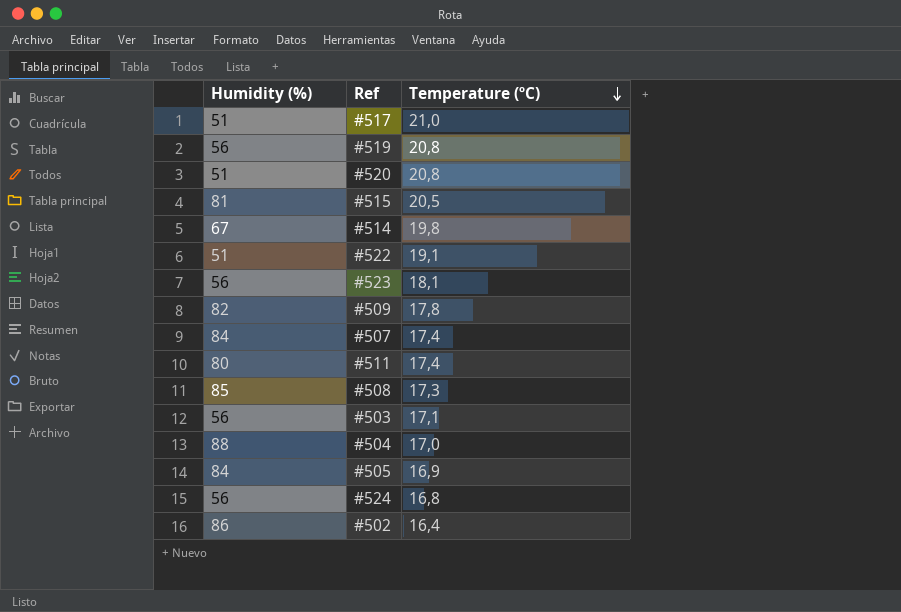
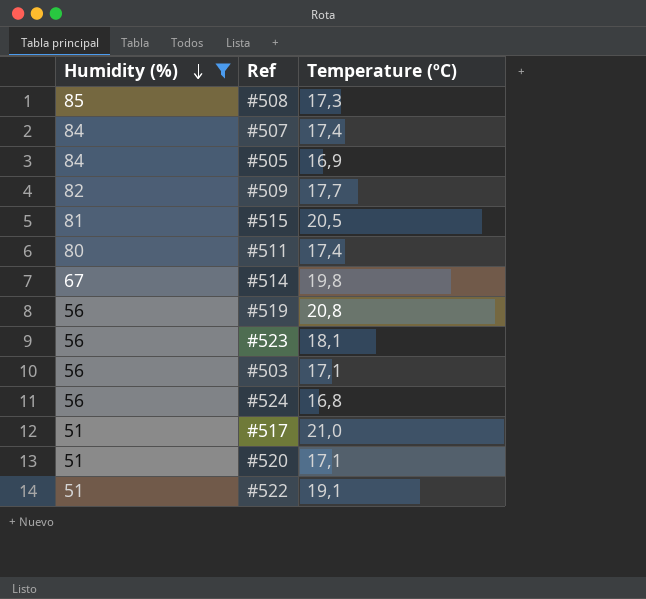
filter: none -> Humidity (%) <= 85
row order: Temperature (ºC) descending -> Humidity (%) descending
#509 | Temperature (ºC): 17,8 -> 17,7
#520 | Temperature (ºC): 20,8 -> 17,1

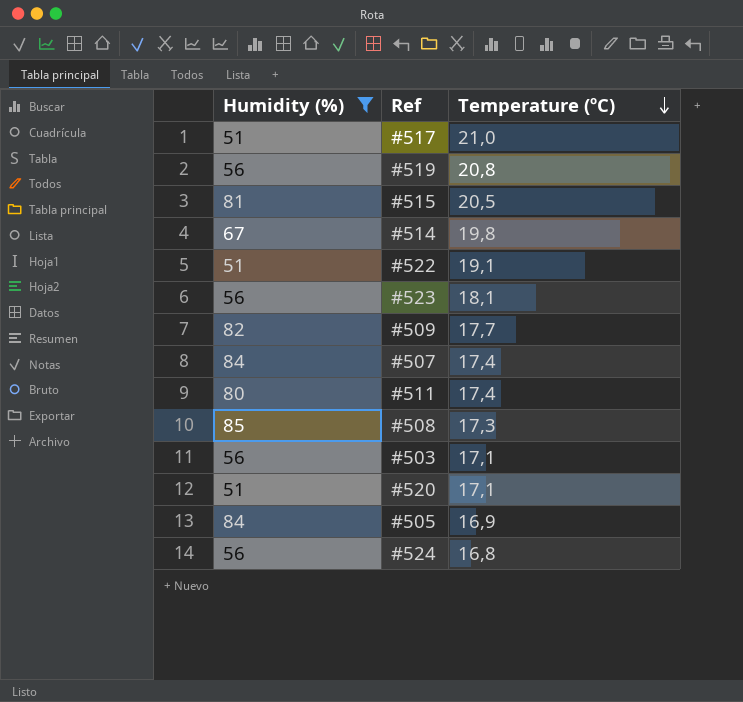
row order: Humidity (%) descending -> Temperature (ºC) descending

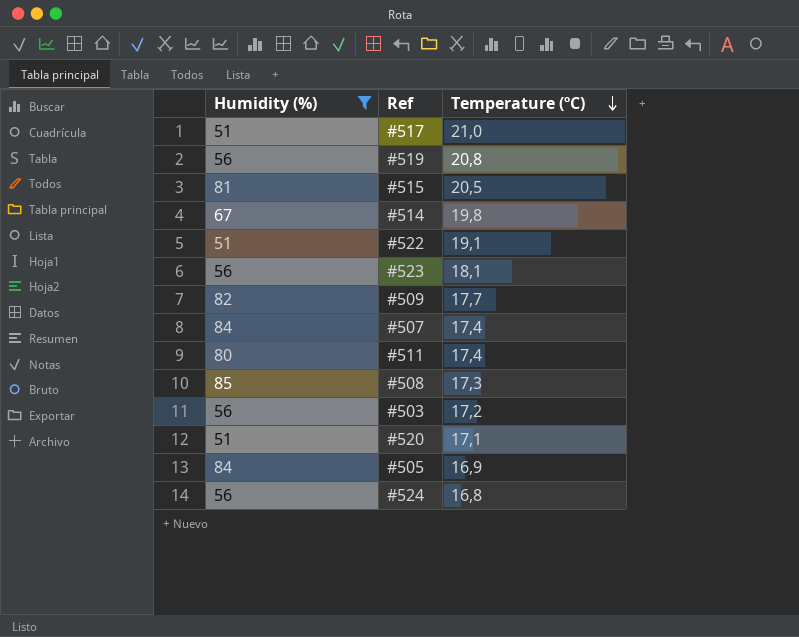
#503 | Temperature (ºC): 17,1 -> 17,2

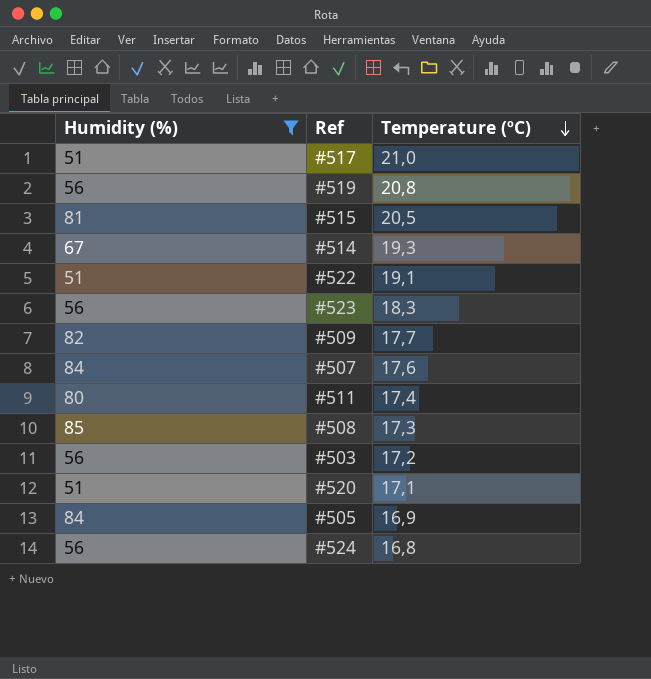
#514 | Temperature (ºC): 19,8 -> 19,3
#523 | Temperature (ºC): 18,1 -> 18,3
#507 | Temperature (ºC): 17,4 -> 17,6

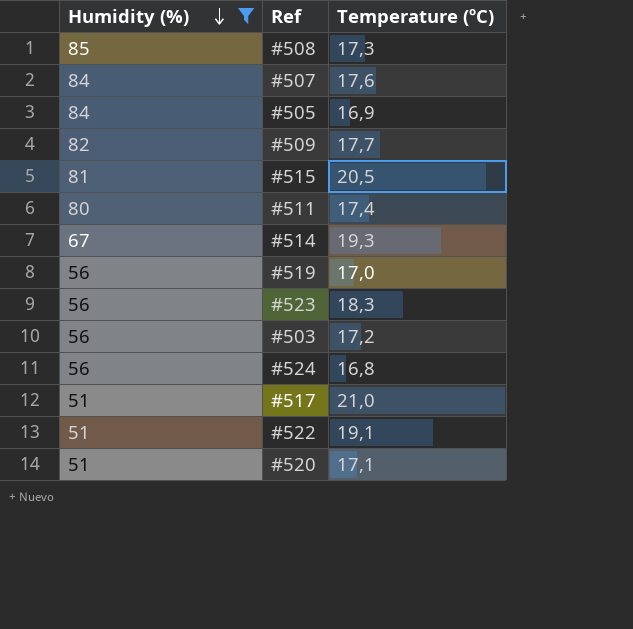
row order: Temperature (ºC) descending -> Humidity (%) descending
#519 | Temperature (ºC): 20,8 -> 17,0

